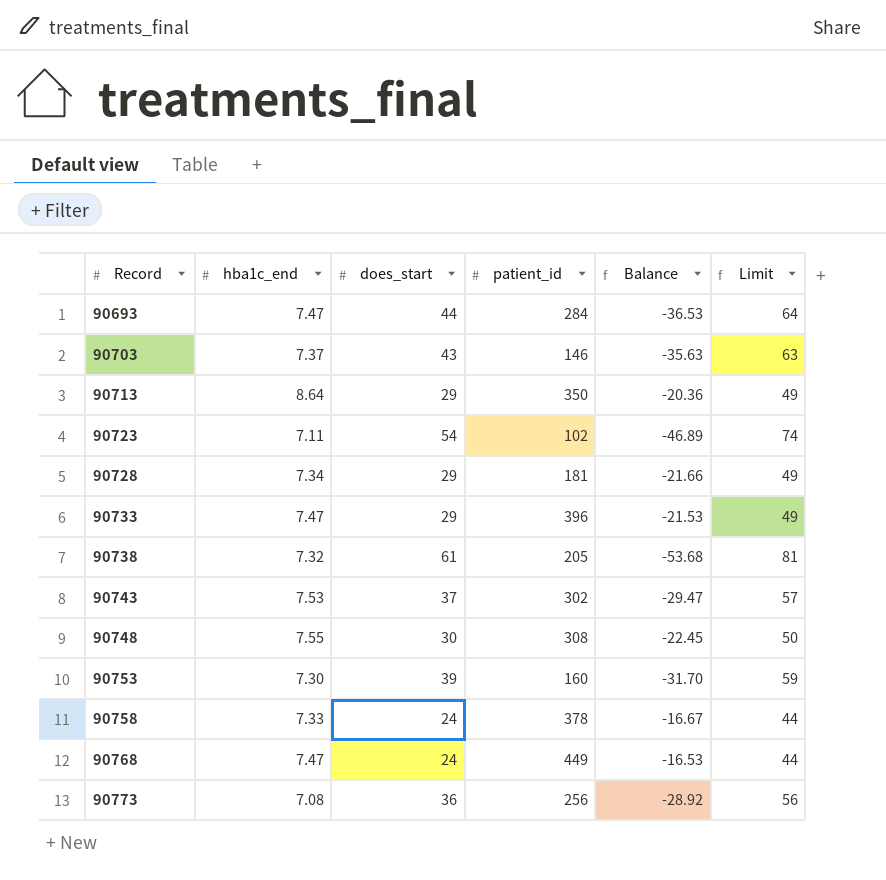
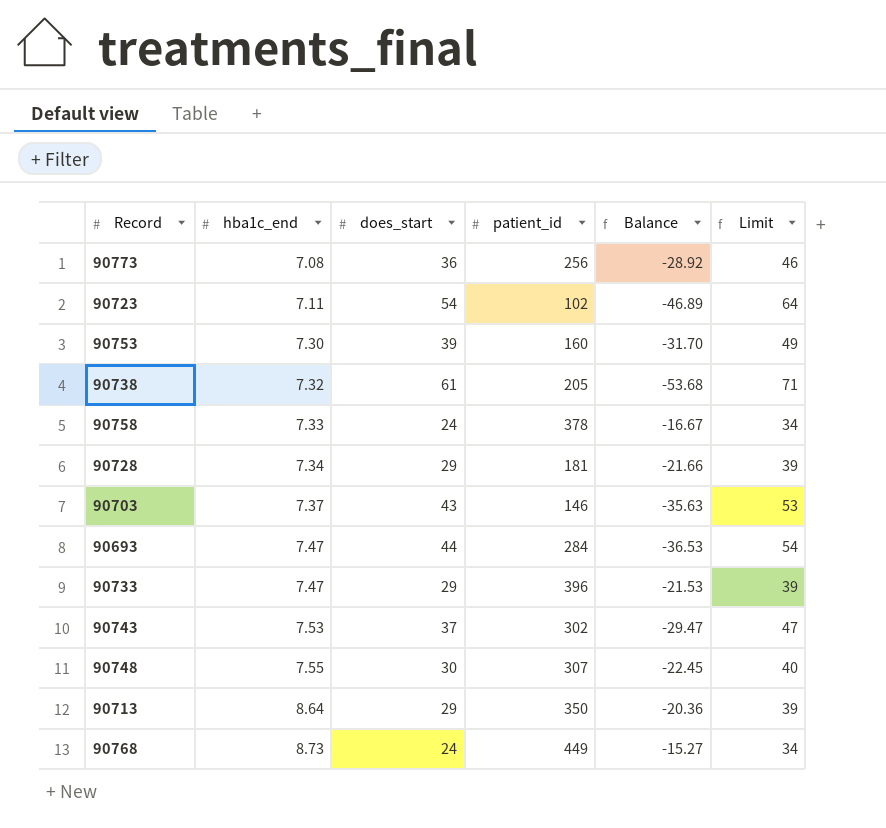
row order: Record ascending -> hba1c_end ascending
column Limit | formula: [does_start] + 20 -> [does_start] + 10
90748 | patient_id: 308 -> 307
90768 | hba1c_end: 7.47 -> 8.73
90768 | Balance: -16.53 -> -15.27

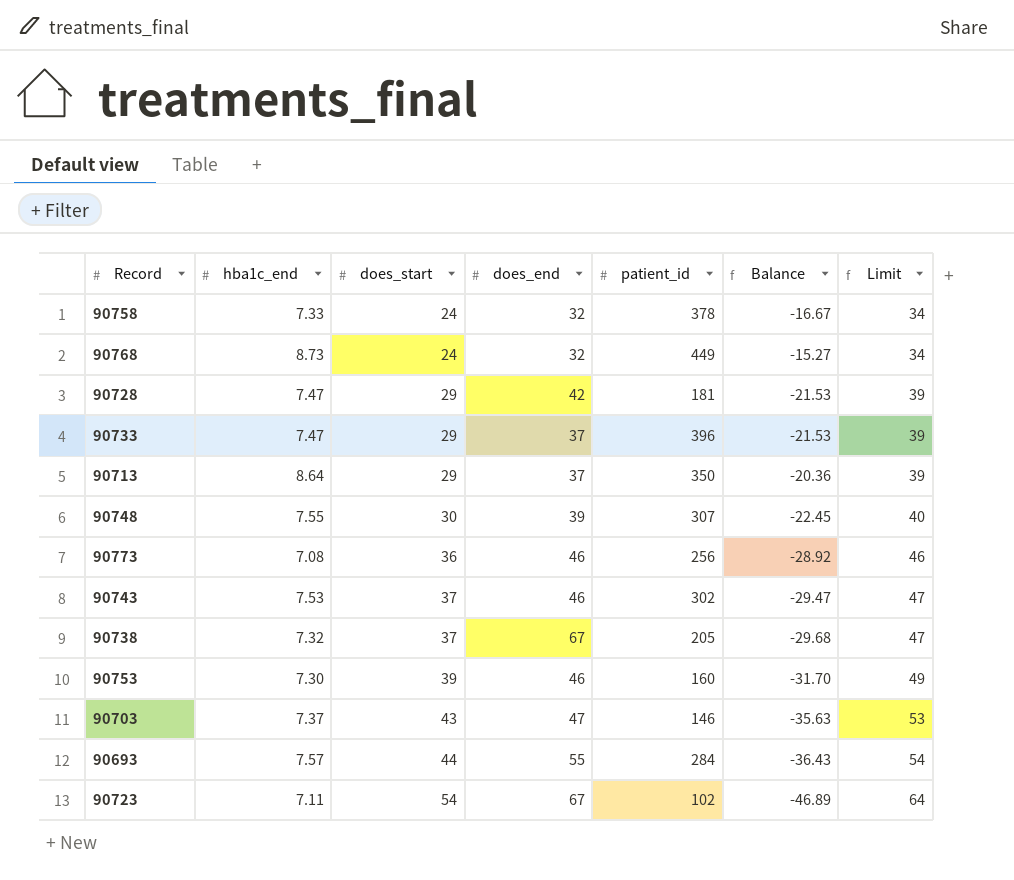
row order: hba1c_end ascending -> does_start ascending
column does_end | position: none -> 4
90728 | hba1c_end: 7.34 -> 7.47
90728 | Balance: -21.66 -> -21.53
90738 | does_start: 61 -> 37
90738 | Balance: -53.68 -> -29.68
90738 | Limit: 71 -> 47
90693 | hba1c_end: 7.47 -> 7.57
90693 | Balance: -36.53 -> -36.43

